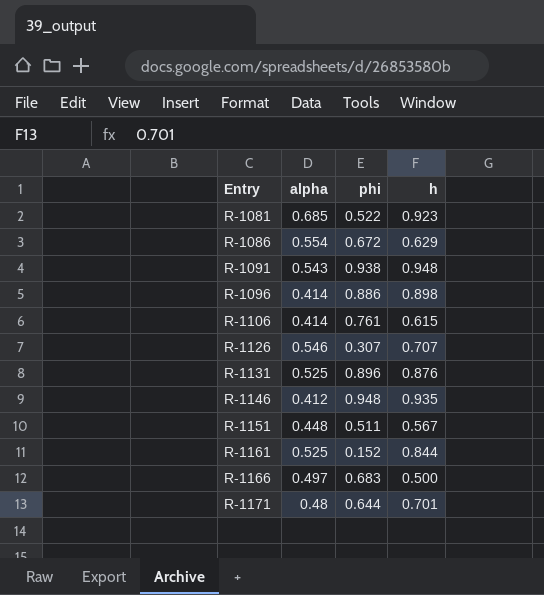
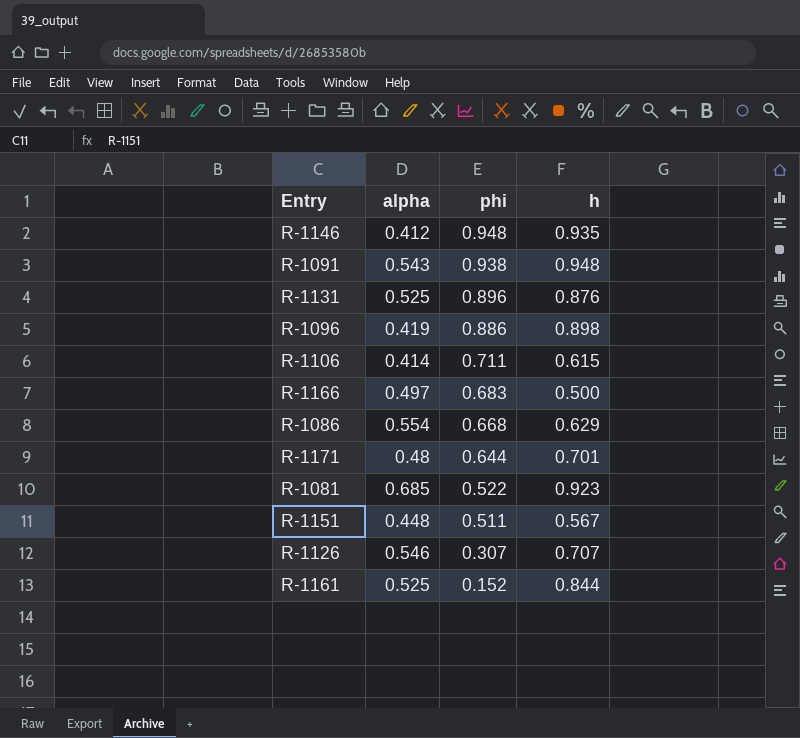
row order: Entry ascending -> phi descending
R-1096 | alpha: 0.414 -> 0.419
R-1106 | phi: 0.761 -> 0.711
R-1086 | phi: 0.672 -> 0.668

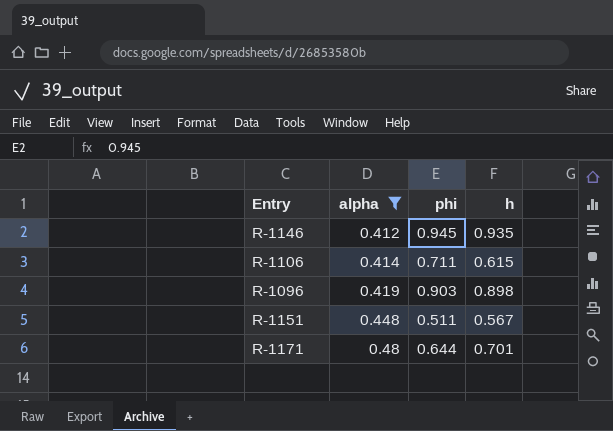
filter: none -> alpha <= 0.48
row order: phi descending -> alpha ascending
R-1146 | phi: 0.948 -> 0.945
R-1096 | phi: 0.886 -> 0.903

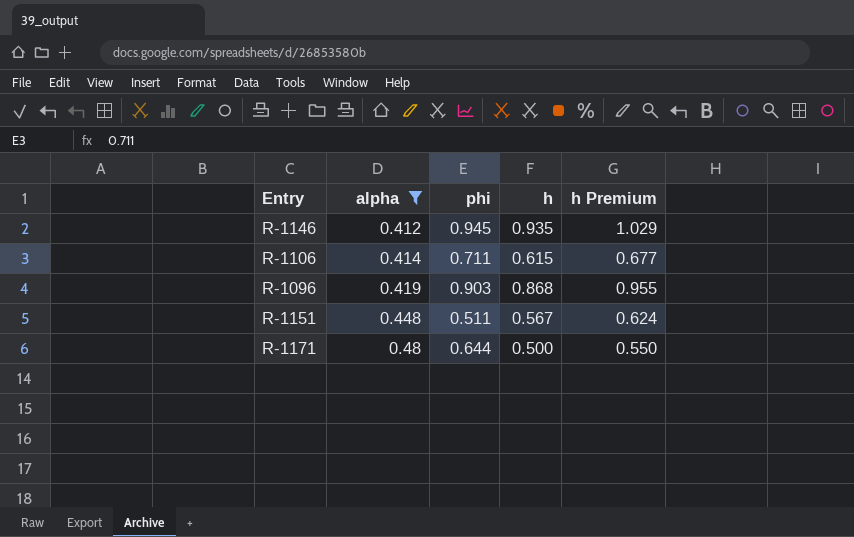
column h Premium | formula: none -> [h] * 1.1
R-1096 | h: 0.898 -> 0.868
R-1171 | h: 0.701 -> 0.500

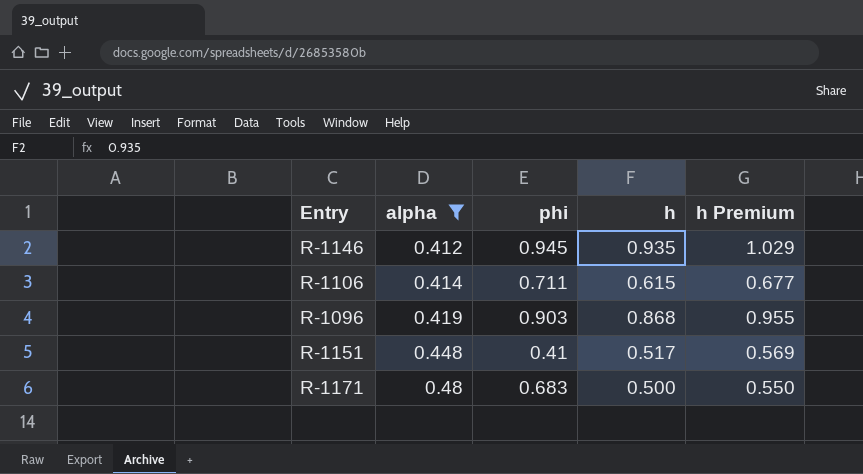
R-1151 | phi: 0.511 -> 0.41
R-1151 | h: 0.567 -> 0.517
R-1151 | h Premium: 0.624 -> 0.569
R-1171 | phi: 0.644 -> 0.683

